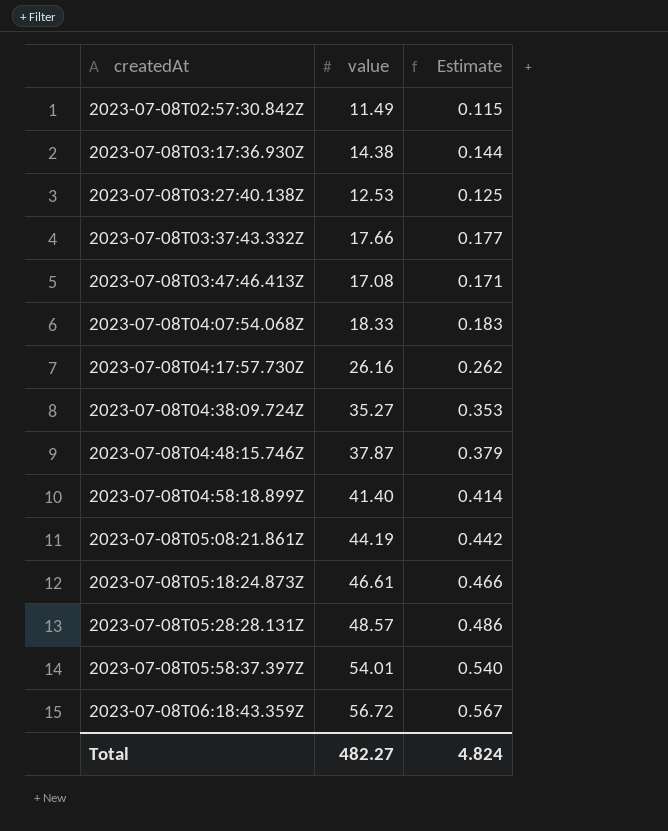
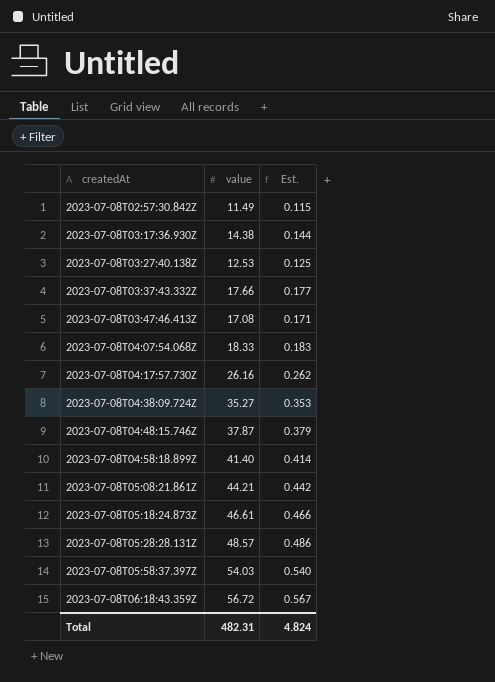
column name: Estimate -> Est.
2023-07-08T05:08:21.861Z | value: 44.19 -> 44.21
2023-07-08T05:58:37.397Z | value: 54.01 -> 54.03
Total | value: 482.27 -> 482.31

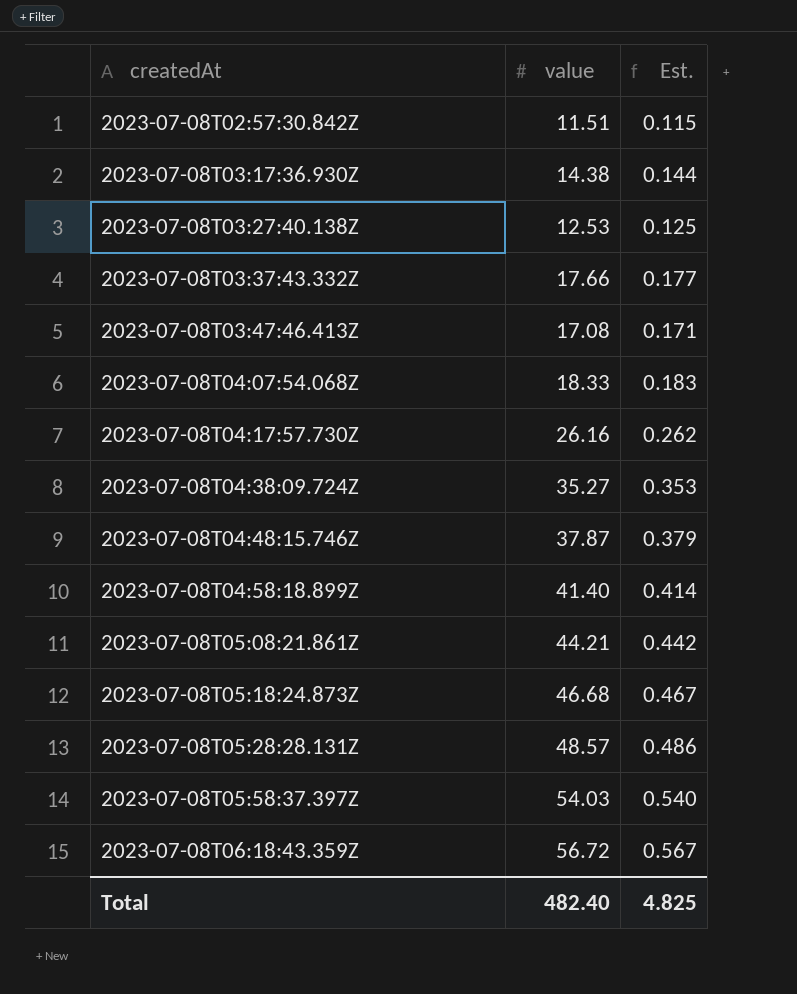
2023-07-08T02:57:30.842Z | value: 11.49 -> 11.51
2023-07-08T05:18:24.873Z | value: 46.61 -> 46.68
2023-07-08T05:18:24.873Z | Est.: 0.466 -> 0.467
Total | value: 482.31 -> 482.40
Total | Est.: 4.824 -> 4.825

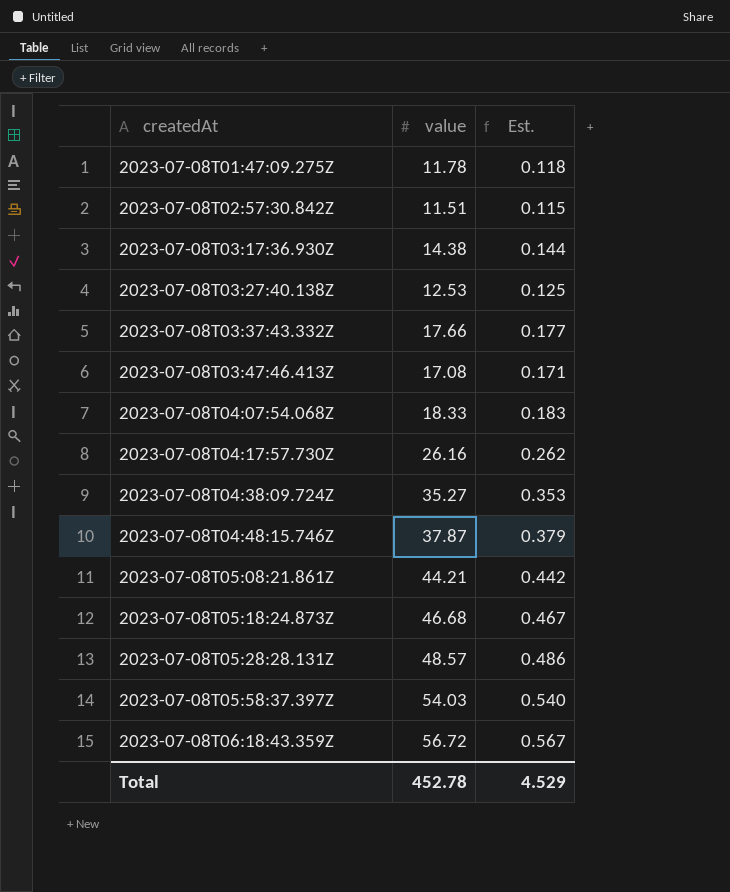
row 2023-07-08T04:58:18.899Z: 41.40 | 0.414 -> none
row 2023-07-08T01:47:09.275Z: none -> 11.78 | 0.118
Total | value: 482.40 -> 452.78
Total | Est.: 4.825 -> 4.529

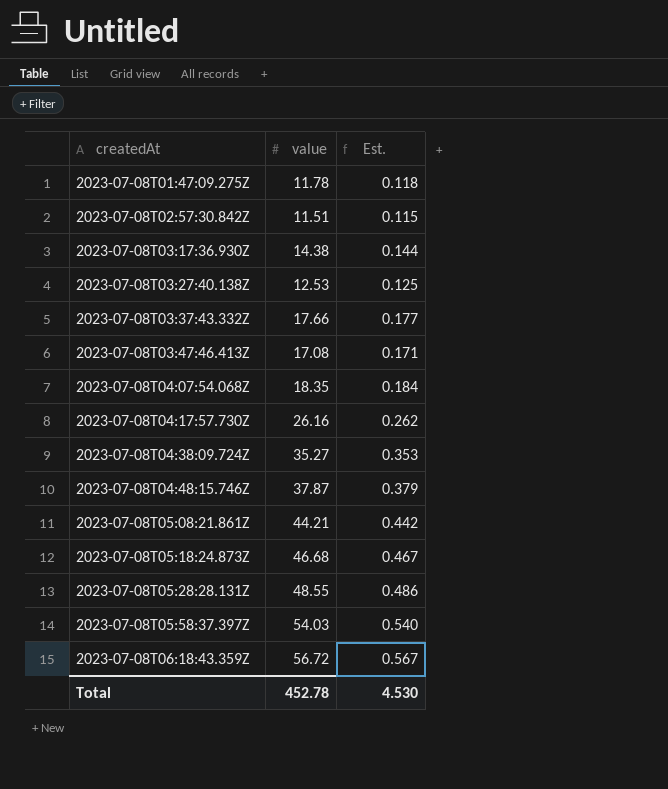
2023-07-08T04:07:54.068Z | value: 18.33 -> 18.35
2023-07-08T04:07:54.068Z | Est.: 0.183 -> 0.184
2023-07-08T05:28:28.131Z | value: 48.57 -> 48.55
Total | Est.: 4.529 -> 4.530

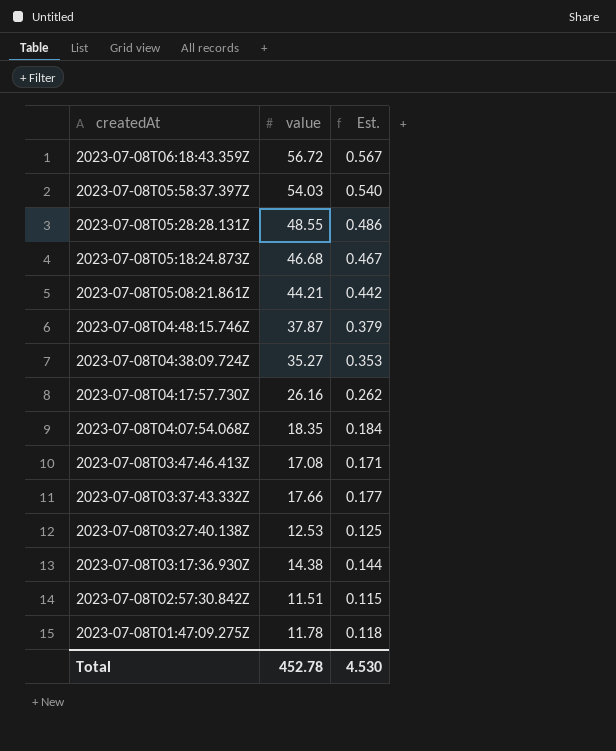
row order: createdAt ascending -> createdAt descending

